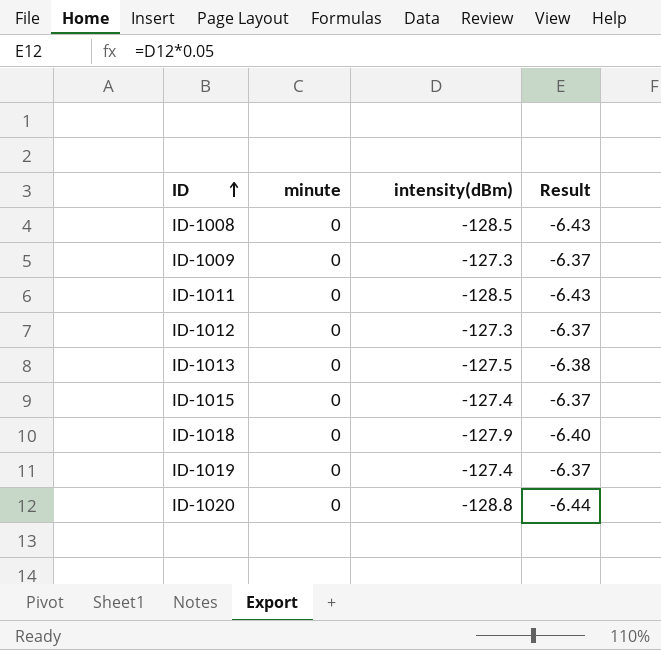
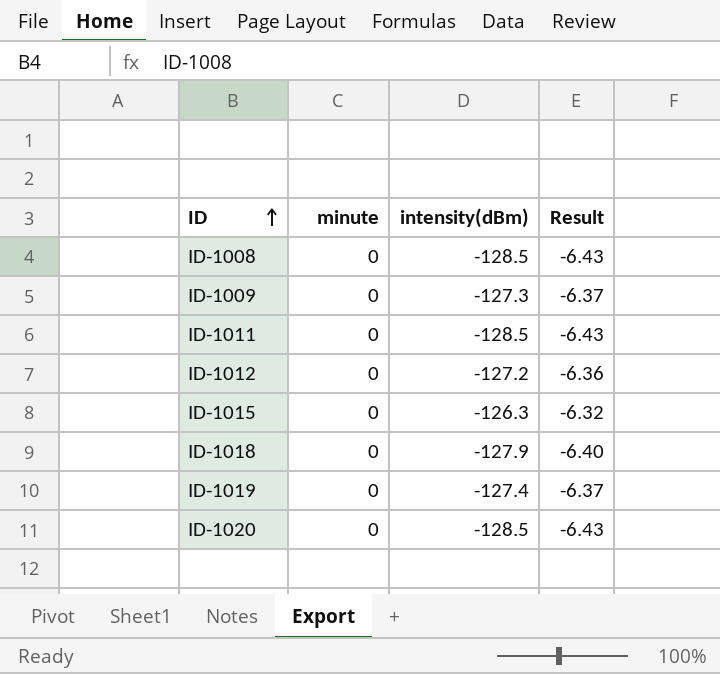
row ID-1013: 0 | -127.5 | -6.38 -> none
ID-1012 | intensity(dBm): -127.3 -> -127.2
ID-1012 | Result: -6.37 -> -6.36
ID-1015 | intensity(dBm): -127.4 -> -126.3
ID-1015 | Result: -6.37 -> -6.32
ID-1020 | intensity(dBm): -128.8 -> -128.5
ID-1020 | Result: -6.44 -> -6.43

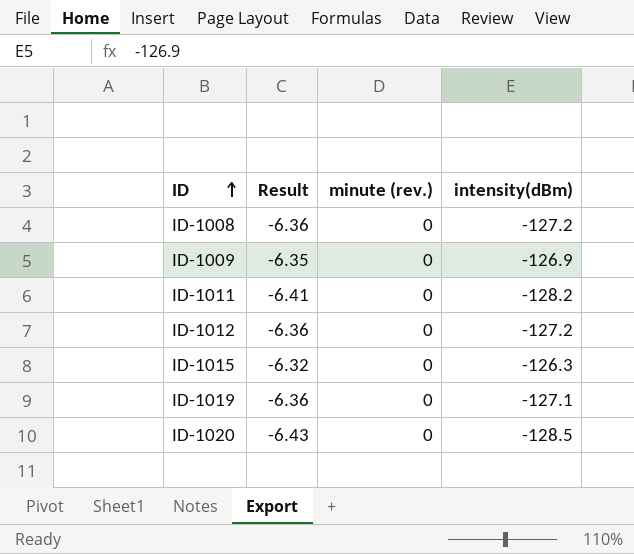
column Result | position: 4 -> 2
column name: minute -> minute (rev.)
row ID-1018: 0 | -127.9 | -6.40 -> none
ID-1008 | Result: -6.43 -> -6.36
ID-1008 | intensity(dBm): -128.5 -> -127.2
ID-1009 | Result: -6.37 -> -6.35
ID-1009 | intensity(dBm): -127.3 -> -126.9
ID-1011 | Result: -6.43 -> -6.41
ID-1011 | intensity(dBm): -128.5 -> -128.2
ID-1019 | Result: -6.37 -> -6.36
ID-1019 | intensity(dBm): -127.4 -> -127.1

